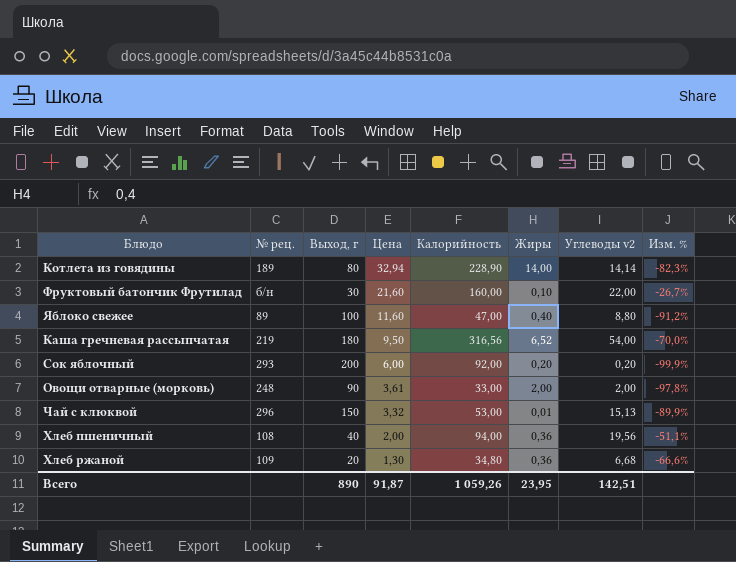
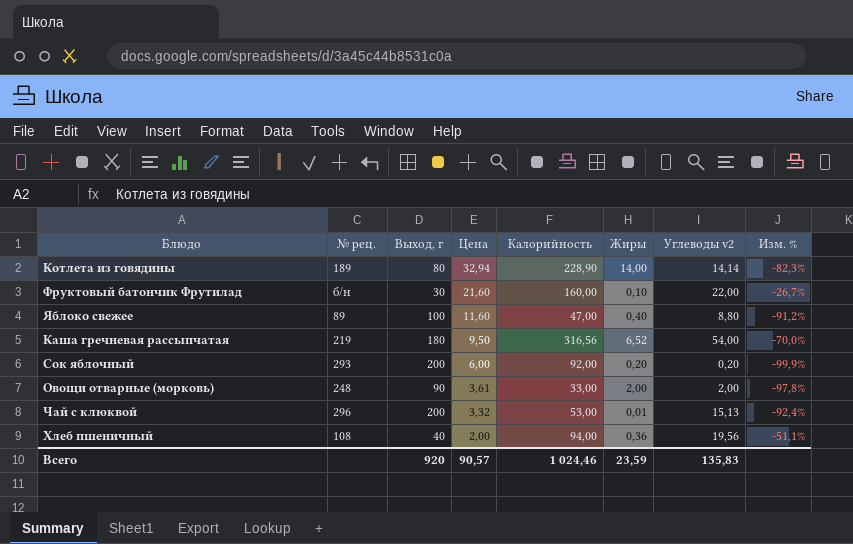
row Хлеб ржаной: 109 | 20 | 1,30 | 34,80 | 0,36 | 6,68 | -66,6% -> none
Чай с клюквой | Выход, г: 150 -> 200
Чай с клюквой | Изм. %: -89,9% -> -92,4%
Всего | Выход, г: 890 -> 920
Всего | Цена: 91,87 -> 90,57
Всего | Калорийность: 1 059,26 -> 1 024,46
Всего | Жиры: 23,95 -> 23,59
Всего | Углеводы v2: 142,51 -> 135,83

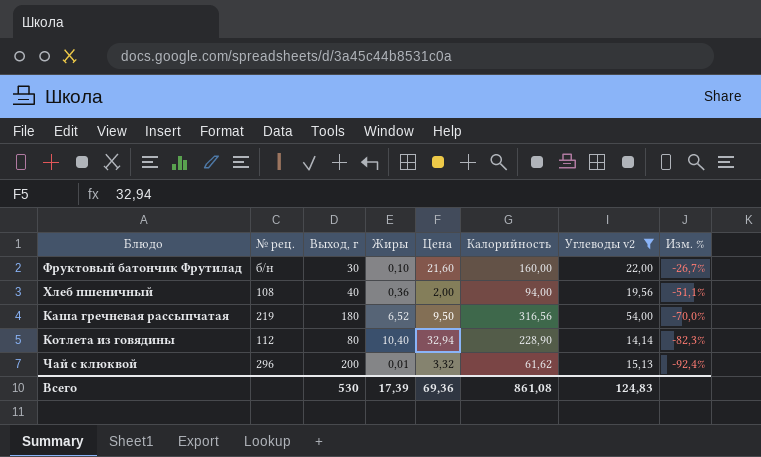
filter: none -> Углеводы v2 >= 14,14
row order: Цена descending -> Изм. % descending
column Жиры | position: 6 -> 4
Котлета из говядины | № рец.: 189 -> 112
Котлета из говядины | Жиры: 14,00 -> 10,40
Чай с клюквой | Калорийность: 53,00 -> 61,62
Всего | Выход, г: 920 -> 530
Всего | Жиры: 23,59 -> 17,39
Всего | Цена: 90,57 -> 69,36
Всего | Калорийность: 1 024,46 -> 861,08
Всего | Углеводы v2: 135,83 -> 124,83

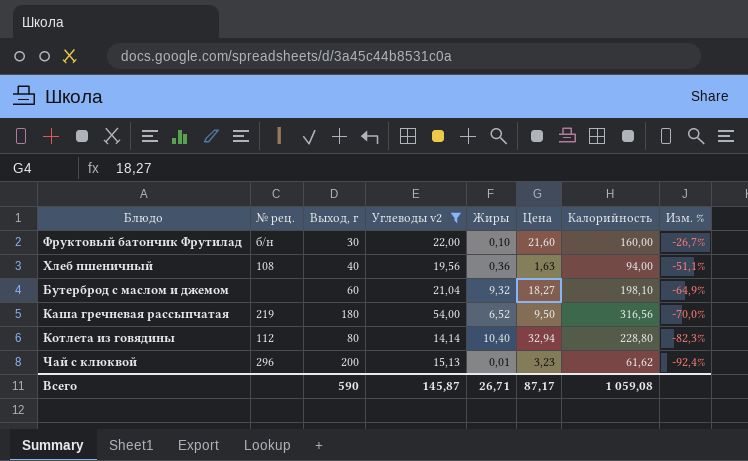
column Углеводы v2 | position: 7 -> 4
Хлеб пшеничный | Цена: 2,00 -> 1,63
row Бутерброд с маслом и джемом: none -> none | 60 | 21,04 | 9,32 | 18,27 | 198,10 | -64,9%
Котлета из говядины | Калорийность: 228,90 -> 228,80
Чай с клюквой | Цена: 3,32 -> 3,23
Всего | Выход, г: 530 -> 590
Всего | Углеводы v2: 124,83 -> 145,87
Всего | Жиры: 17,39 -> 26,71
Всего | Цена: 69,36 -> 87,17
Всего | Калорийность: 861,08 -> 1 059,08

